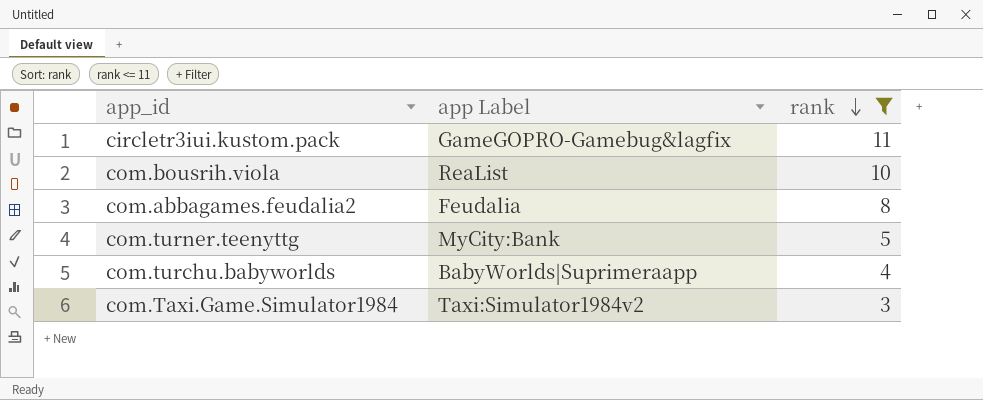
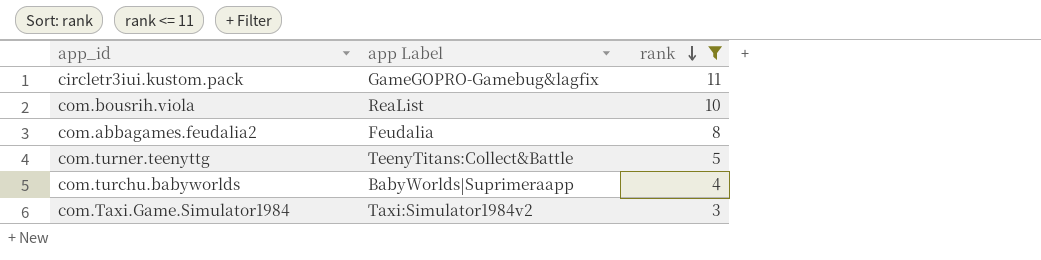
com.turner.teenyttg | app Label: MyCity:Bank -> TeenyTitans:Collect&Battle

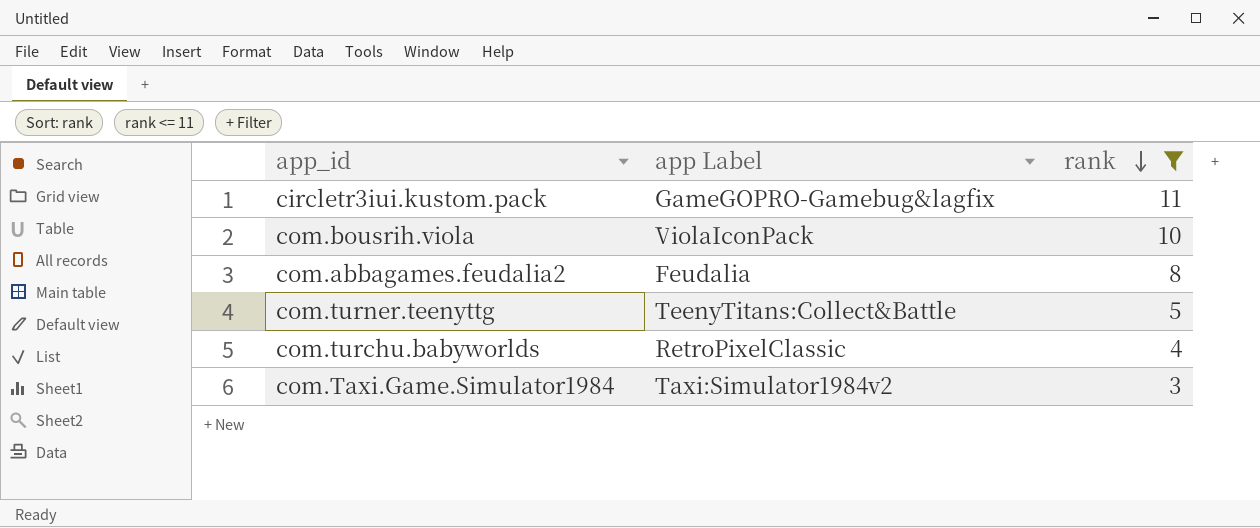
com.bousrih.viola | app Label: ReaList -> ViolaIconPack
com.turchu.babyworlds | app Label: BabyWorlds|Suprimeraapp -> RetroPixelClassic

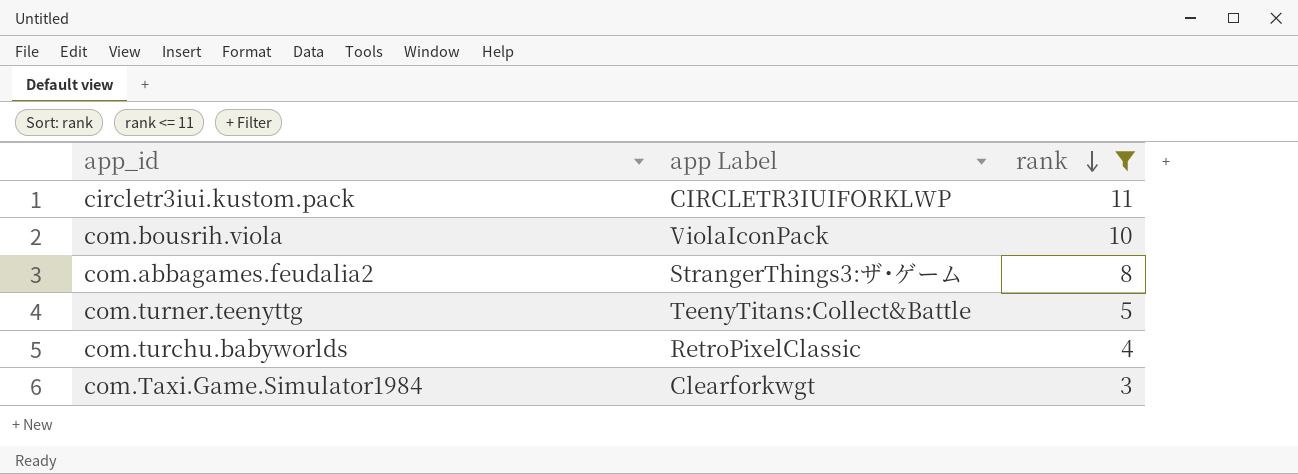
circletr3iui.kustom.pack | app Label: GameGOPRO-Gamebug&lagfix -> CIRCLETR3IUIFORKLWP
com.abbagames.feudalia2 | app Label: Feudalia -> StrangerThings3:ザ･ゲーム
com.Taxi.Game.Simulator1984 | app Label: Taxi:Simulator1984v2 -> Clearforkwgt

